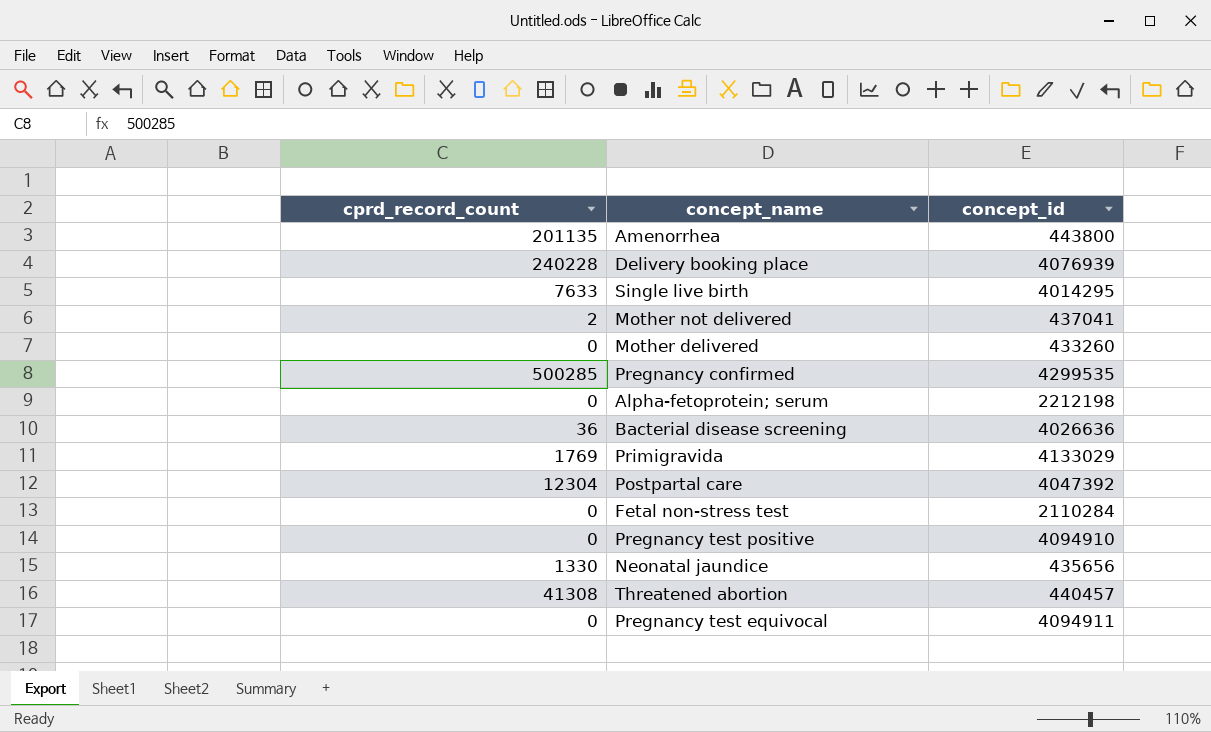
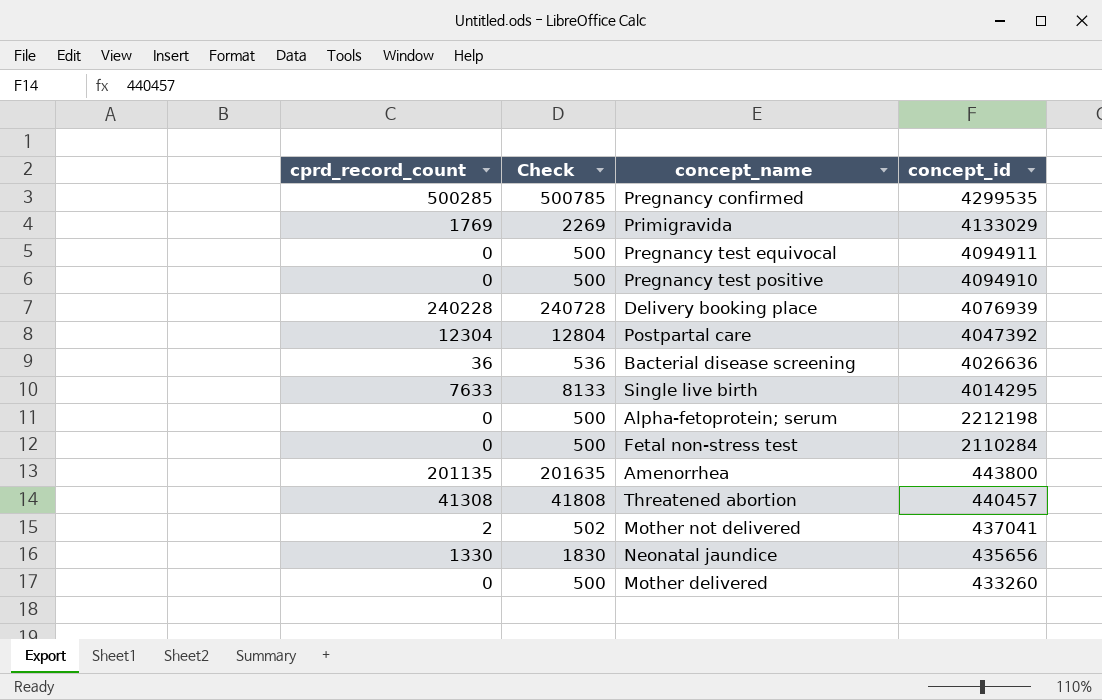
row order: none -> concept_id descending
column Check | formula: none -> [cprd_record_count] + 500

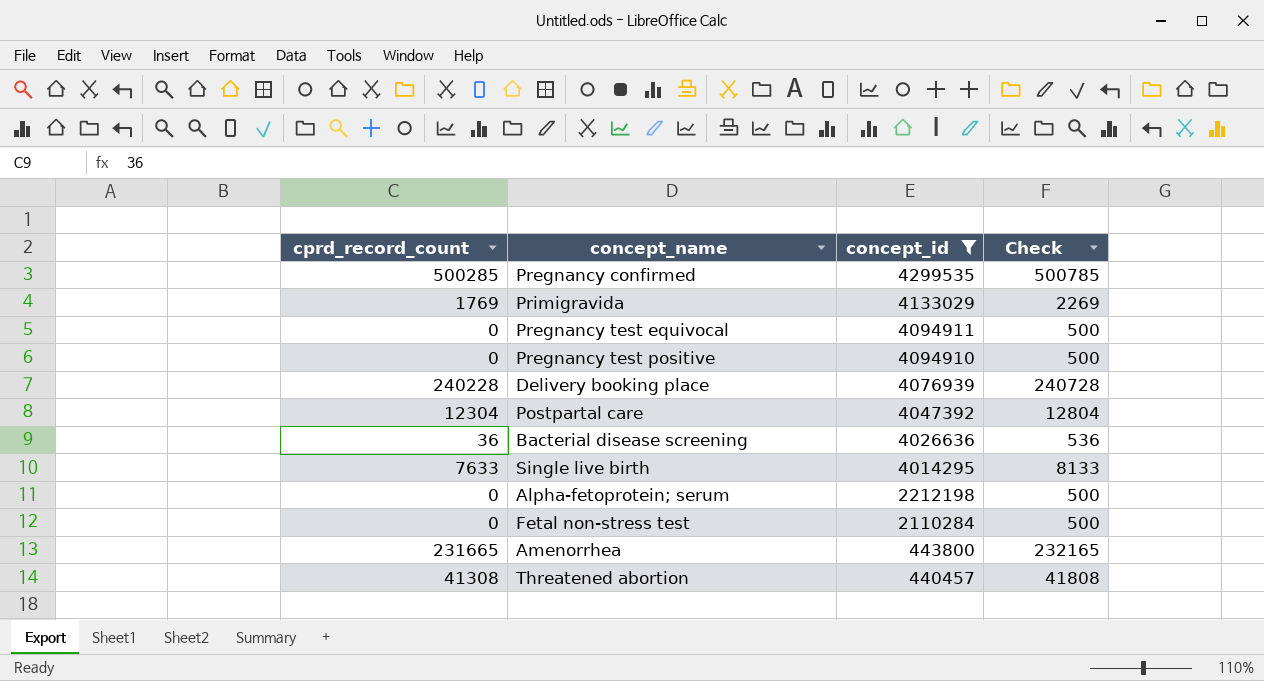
filter: none -> concept_id >= 440457
column Check | position: 2 -> 4
Amenorrhea | cprd_record_count: 201135 -> 231665
Amenorrhea | Check: 201635 -> 232165

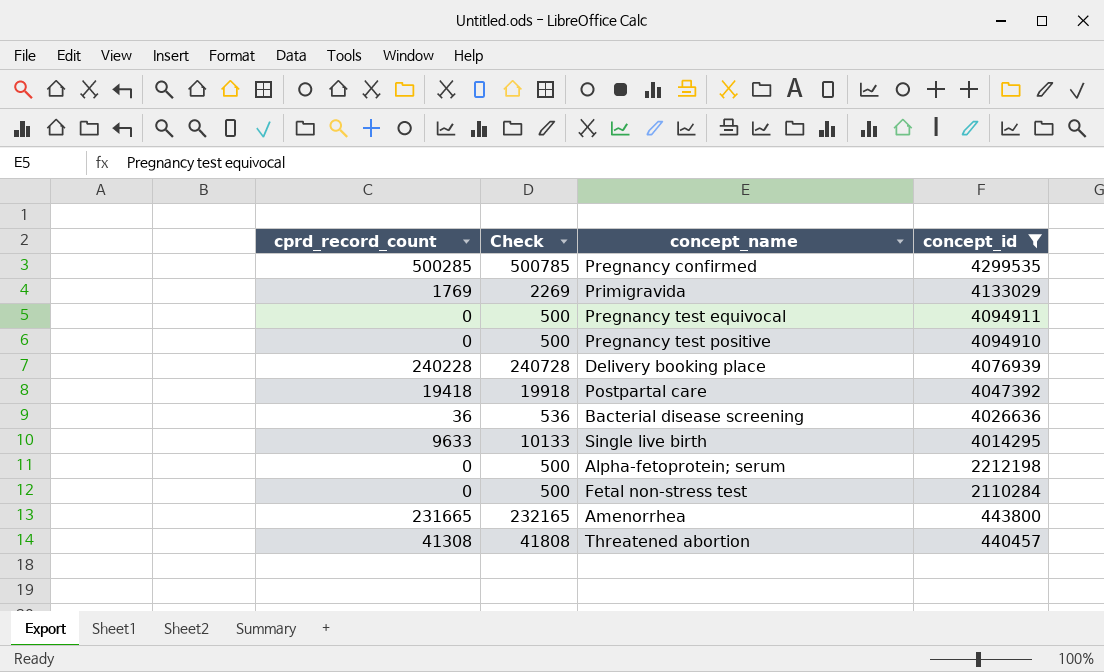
column Check | position: 4 -> 2
Postpartal care | cprd_record_count: 12304 -> 19418
Postpartal care | Check: 12804 -> 19918
Single live birth | cprd_record_count: 7633 -> 9633
Single live birth | Check: 8133 -> 10133

